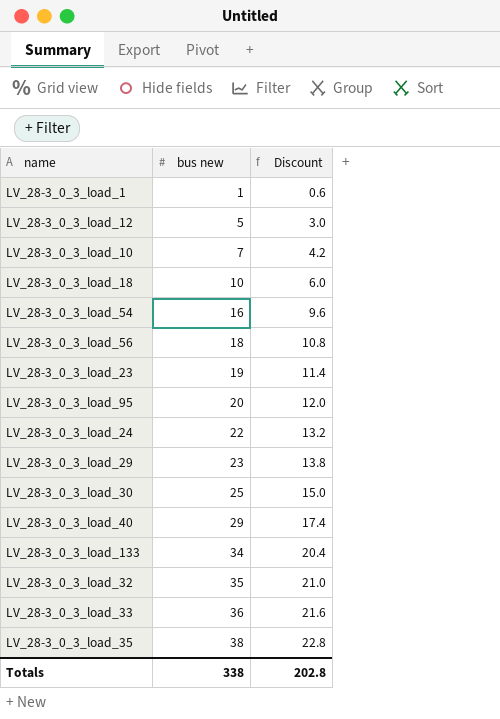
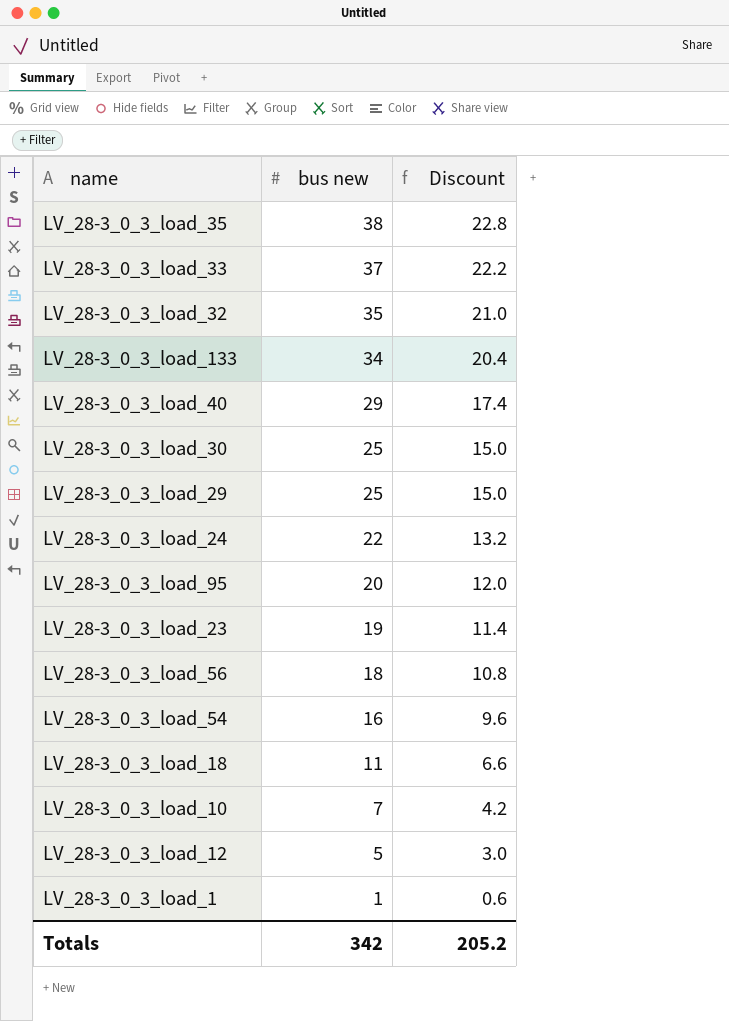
row order: bus new ascending -> bus new descending
LV_28-3_0_3_load_33 | bus new: 36 -> 37
LV_28-3_0_3_load_33 | Discount: 21.6 -> 22.2
LV_28-3_0_3_load_29 | bus new: 23 -> 25
LV_28-3_0_3_load_29 | Discount: 13.8 -> 15.0
LV_28-3_0_3_load_18 | bus new: 10 -> 11
LV_28-3_0_3_load_18 | Discount: 6.0 -> 6.6
Totals | bus new: 338 -> 342
Totals | Discount: 202.8 -> 205.2

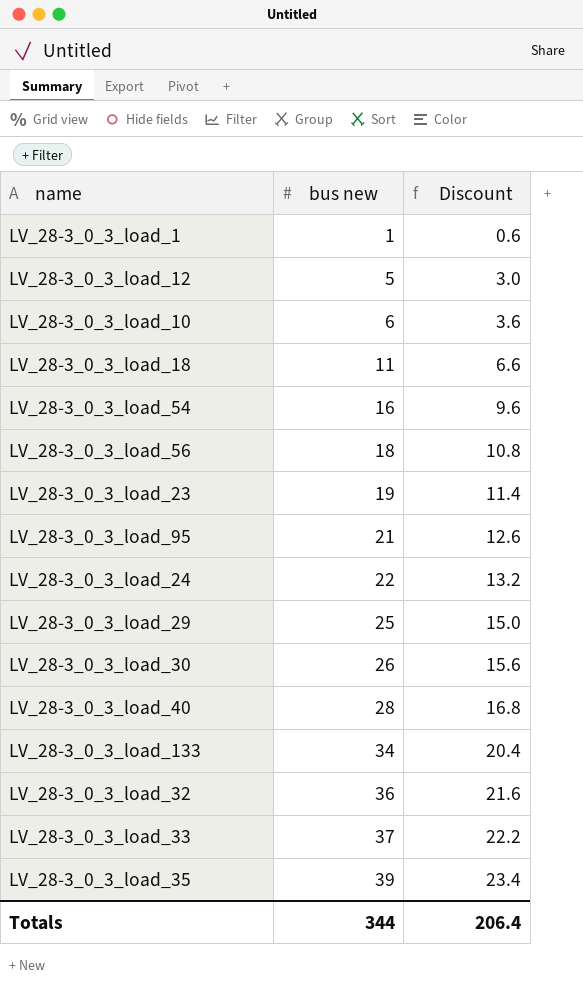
row order: bus new descending -> bus new ascending
LV_28-3_0_3_load_10 | bus new: 7 -> 6
LV_28-3_0_3_load_10 | Discount: 4.2 -> 3.6
LV_28-3_0_3_load_95 | bus new: 20 -> 21
LV_28-3_0_3_load_95 | Discount: 12.0 -> 12.6
LV_28-3_0_3_load_30 | bus new: 25 -> 26
LV_28-3_0_3_load_30 | Discount: 15.0 -> 15.6
LV_28-3_0_3_load_40 | bus new: 29 -> 28
LV_28-3_0_3_load_40 | Discount: 17.4 -> 16.8
LV_28-3_0_3_load_32 | bus new: 35 -> 36
LV_28-3_0_3_load_32 | Discount: 21.0 -> 21.6
LV_28-3_0_3_load_35 | bus new: 38 -> 39
LV_28-3_0_3_load_35 | Discount: 22.8 -> 23.4
Totals | bus new: 342 -> 344
Totals | Discount: 205.2 -> 206.4

